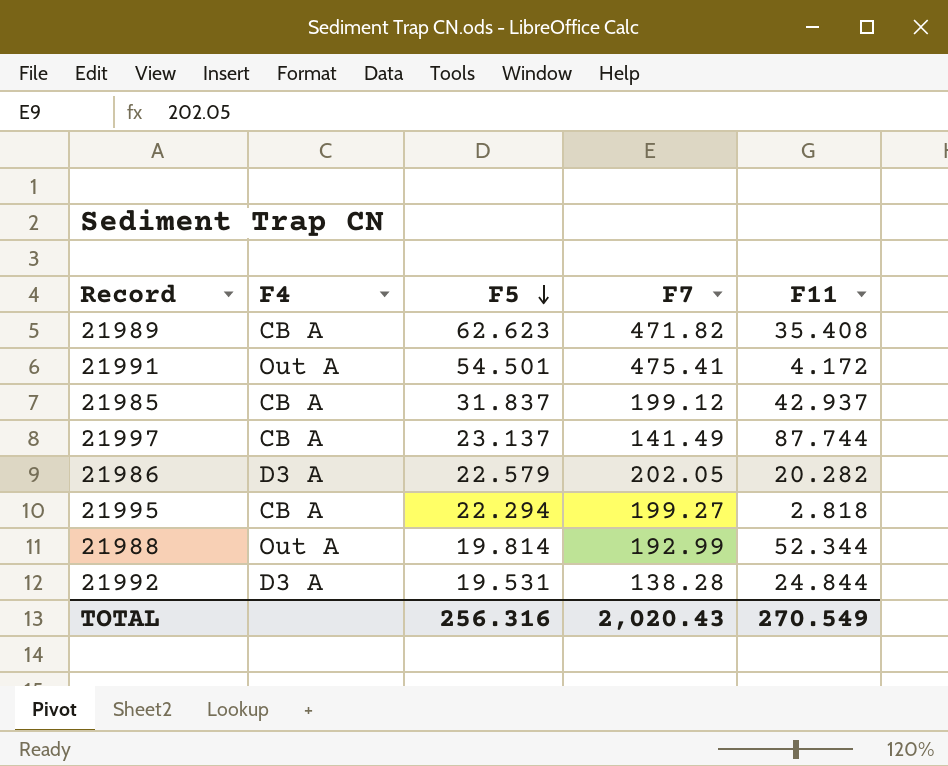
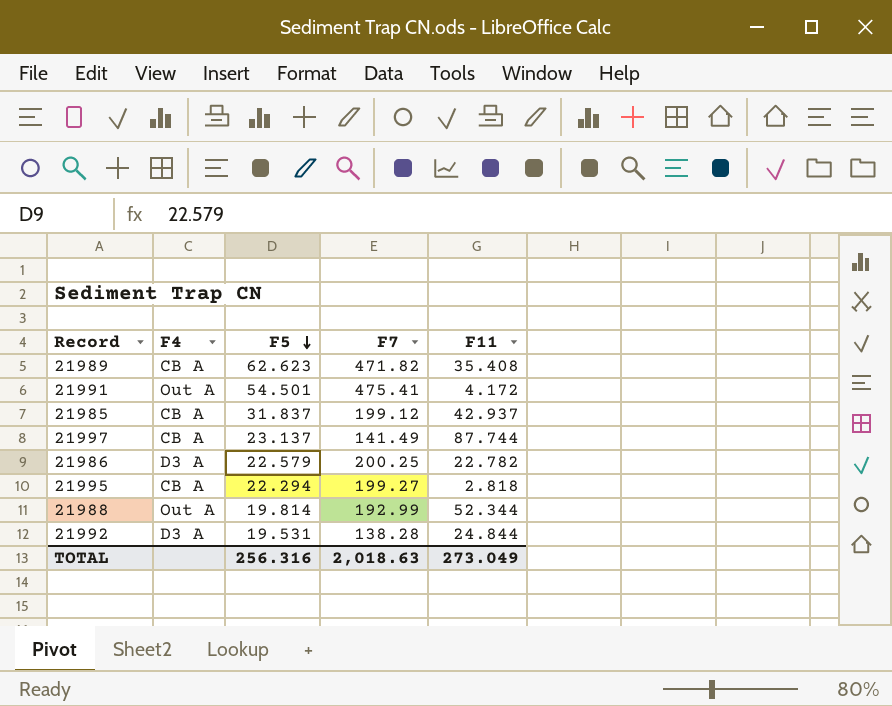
21986 | F7: 202.05 -> 200.25
21986 | F11: 20.282 -> 22.782
TOTAL | F7: 2,020.43 -> 2,018.63
TOTAL | F11: 270.549 -> 273.049

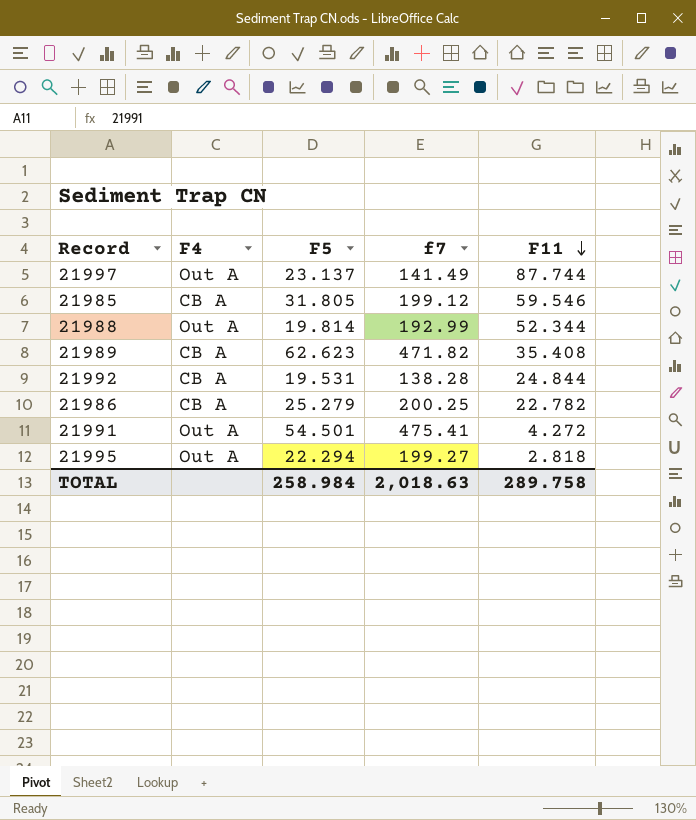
row order: F5 descending -> F11 descending
column name: F7 -> f7
21997 | F4: CB A -> Out A
21985 | F5: 31.837 -> 31.805
21985 | F11: 42.937 -> 59.546
21992 | F4: D3 A -> CB A
21986 | F4: D3 A -> CB A
21986 | F5: 22.579 -> 25.279
21991 | F11: 4.172 -> 4.272
21995 | F4: CB A -> Out A
TOTAL | F5: 256.316 -> 258.984
TOTAL | F11: 273.049 -> 289.758

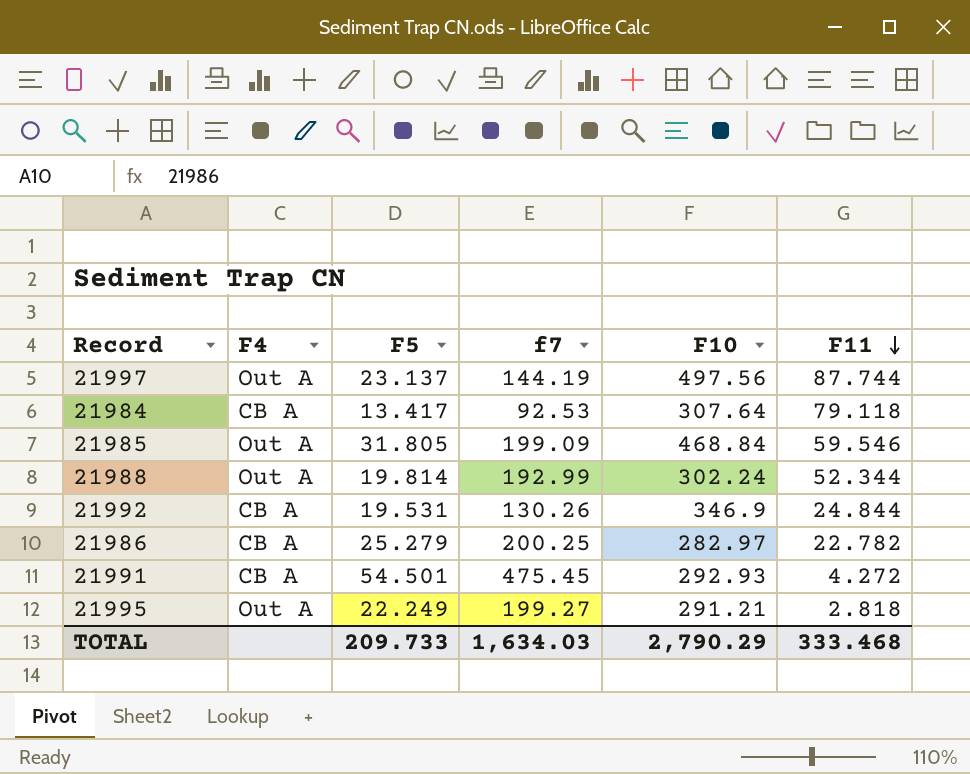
column F10 | position: none -> 5
row 21989: CB A | 62.623 | 471.82 | 35.408 -> none
21997 | f7: 141.49 -> 144.19
row 21984: none -> CB A | 13.417 | 92.53 | 307.64 | 79.118
21985 | F4: CB A -> Out A
21985 | f7: 199.12 -> 199.09
21992 | f7: 138.28 -> 130.26
21991 | F4: Out A -> CB A
21991 | f7: 475.41 -> 475.45
21995 | F5: 22.294 -> 22.249
TOTAL | F5: 258.984 -> 209.733
TOTAL | f7: 2,018.63 -> 1,634.03
TOTAL | F11: 289.758 -> 333.468

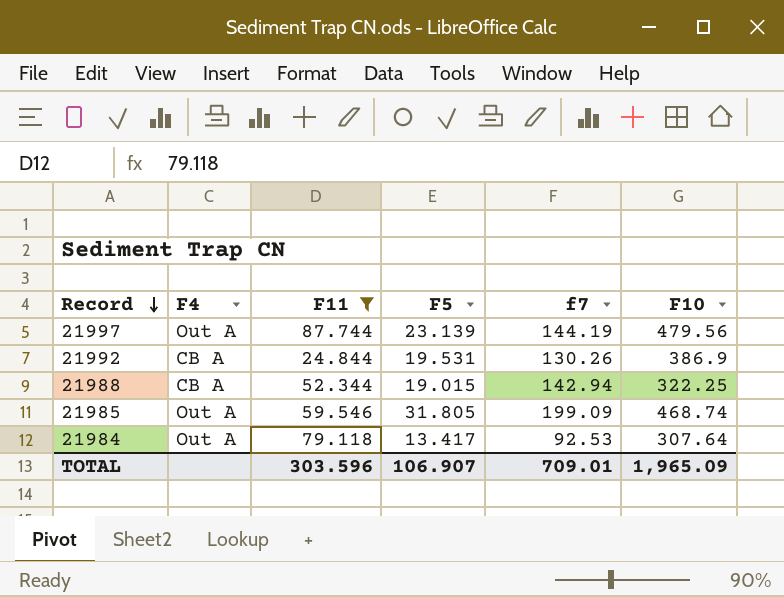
filter: none -> F11 >= 24.844
row order: F11 descending -> Record descending
column F11 | position: 6 -> 3
21997 | F5: 23.137 -> 23.139
21997 | F10: 497.56 -> 479.56
21992 | F10: 346.9 -> 386.9
21988 | F4: Out A -> CB A
21988 | F5: 19.814 -> 19.015
21988 | f7: 192.99 -> 142.94
21988 | F10: 302.24 -> 322.25
21985 | F10: 468.84 -> 468.74
21984 | F4: CB A -> Out A
TOTAL | F11: 333.468 -> 303.596
TOTAL | F5: 209.733 -> 106.907
TOTAL | f7: 1,634.03 -> 709.01
TOTAL | F10: 2,790.29 -> 1,965.09

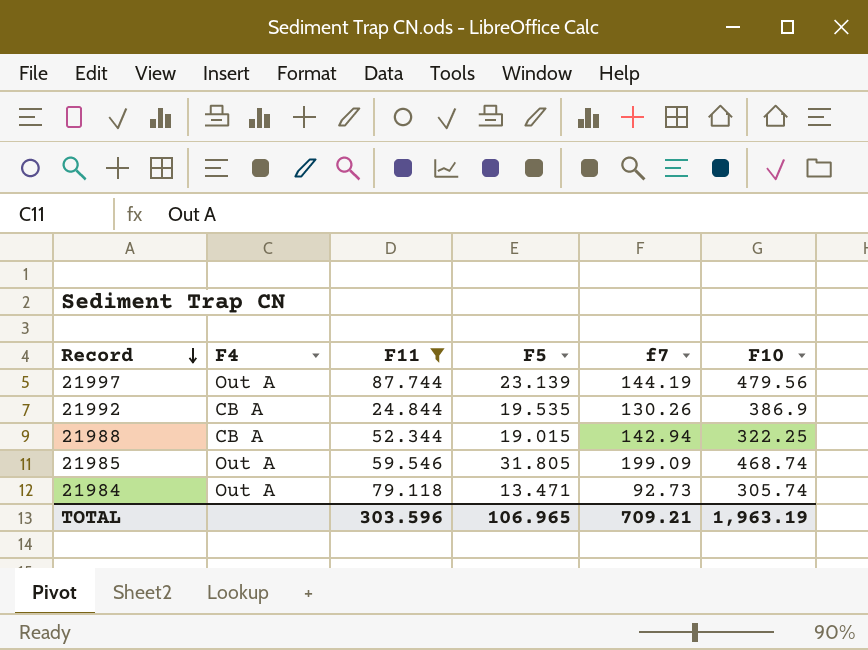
21992 | F5: 19.531 -> 19.535
21984 | F5: 13.417 -> 13.471
21984 | f7: 92.53 -> 92.73
21984 | F10: 307.64 -> 305.74
TOTAL | F5: 106.907 -> 106.965
TOTAL | f7: 709.01 -> 709.21
TOTAL | F10: 1,965.09 -> 1,963.19

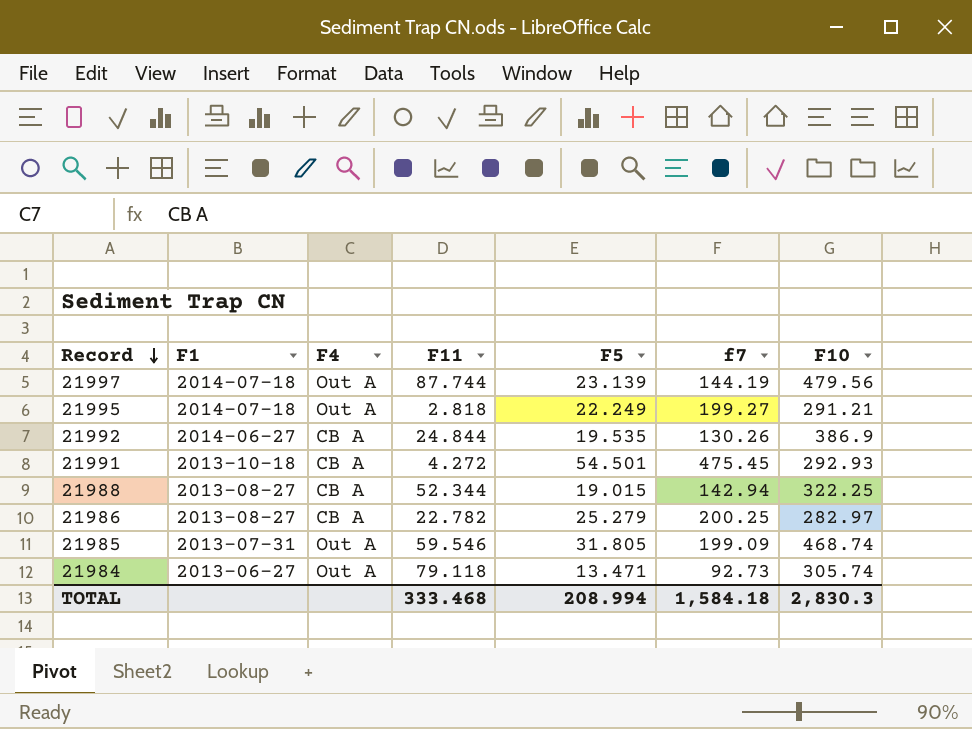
filter: F11 >= 24.844 -> none
column F1 | position: none -> 2
TOTAL | F11: 303.596 -> 333.468
TOTAL | F5: 106.965 -> 208.994
TOTAL | f7: 709.21 -> 1,584.18
TOTAL | F10: 1,963.19 -> 2,830.3

